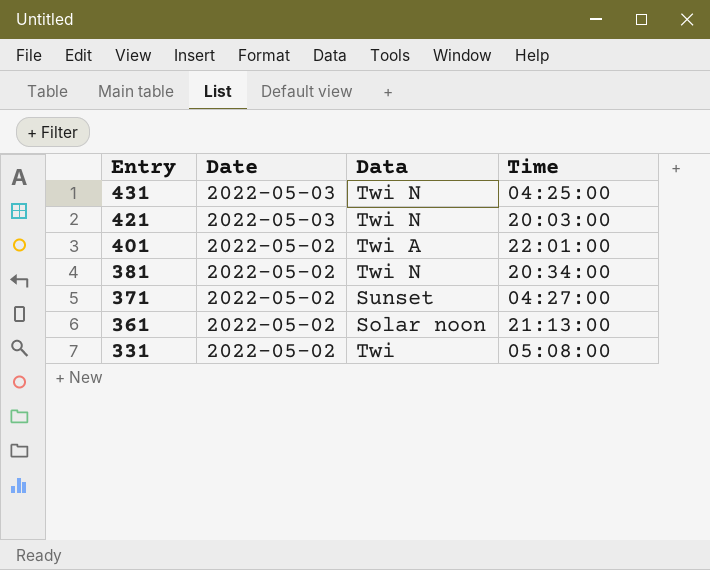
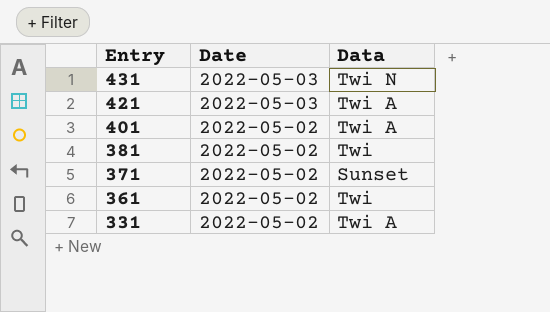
column Time | position: 4 -> none
421 | Data: Twi N -> Twi A
381 | Data: Twi N -> Twi
361 | Data: Solar noon -> Twi
331 | Data: Twi -> Twi A

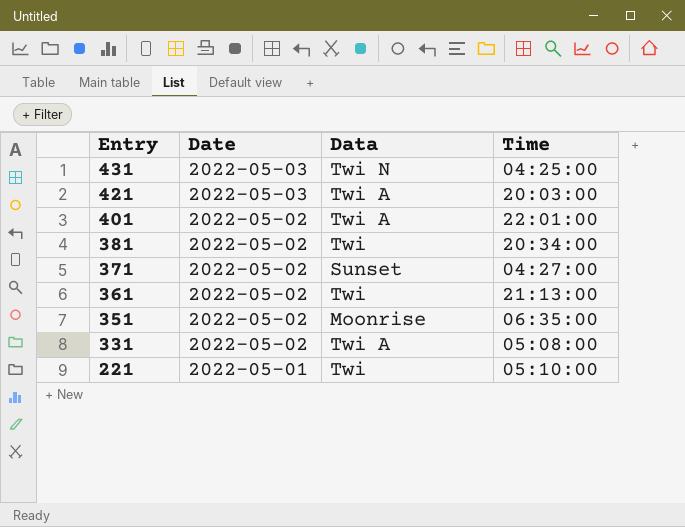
column Time | position: none -> 4
row 351: none -> 2022-05-02 | Moonrise | 06:35:00
row 221: none -> 2022-05-01 | Twi | 05:10:00

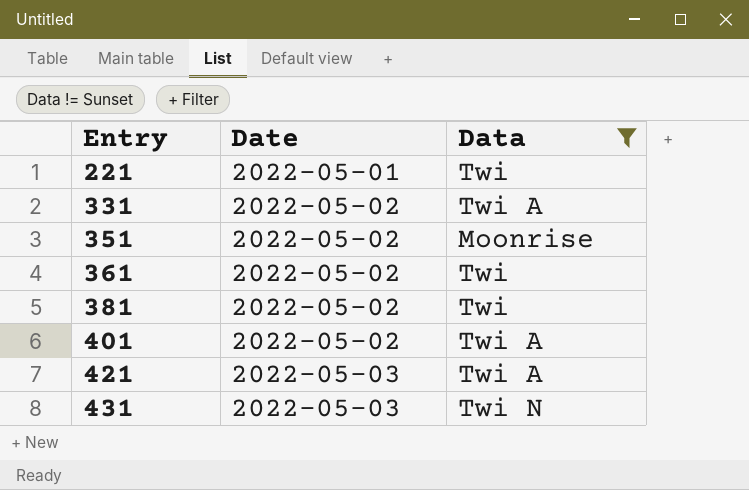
filter: none -> Data != Sunset
row order: Entry descending -> Entry ascending
column Time | position: 4 -> none

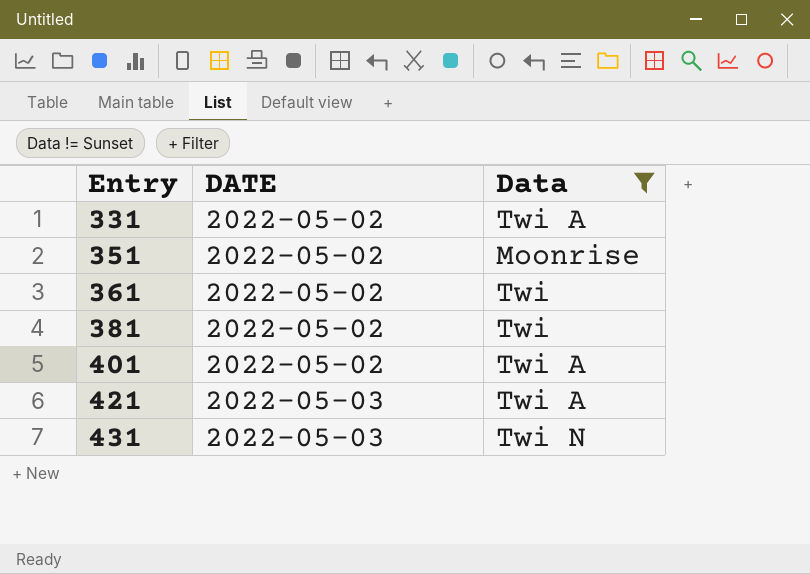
column name: Date -> DATE
row 221: 2022-05-01 | Twi -> none

